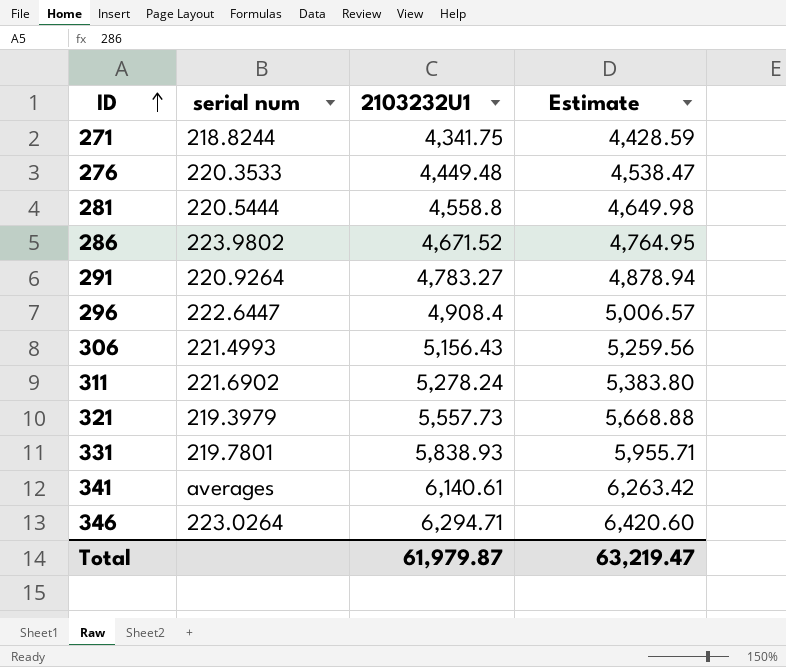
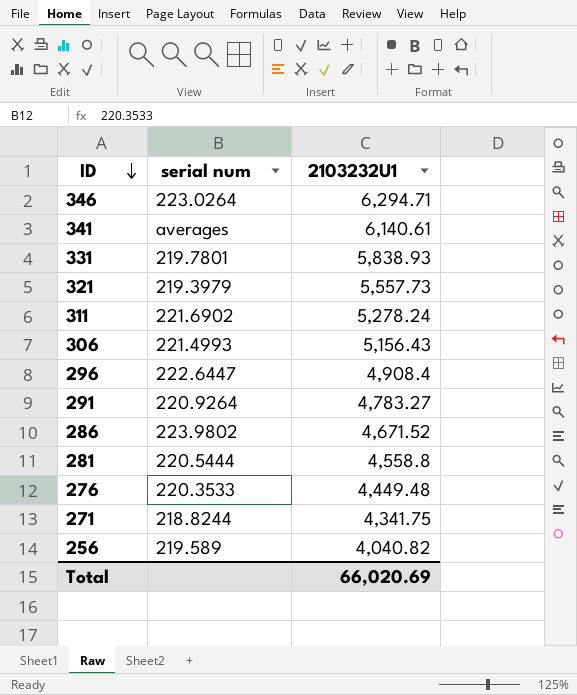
row order: ID ascending -> ID descending
column Estimate | formula: [2103232U1] * 1.02 -> none
row 256: none -> 219.589 | 4,040.82
Total | 2103232U1: 61,979.87 -> 66,020.69

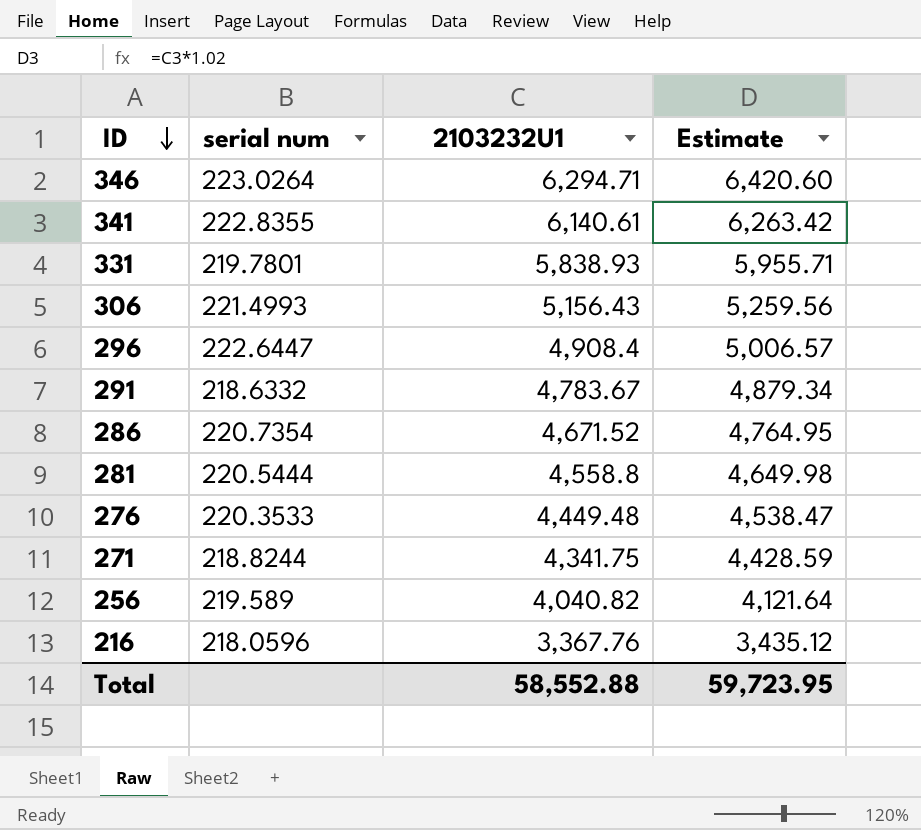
column Estimate | formula: none -> [2103232U1] * 1.02
row 321: 219.3979 | 5,557.73 -> none
row 311: 221.6902 | 5,278.24 -> none
341 | serial num: averages -> 222.8355
291 | serial num: 220.9264 -> 218.6332
291 | 2103232U1: 4,783.27 -> 4,783.67
286 | serial num: 223.9802 -> 220.7354
row 216: none -> 218.0596 | 3,367.76 | 3,435.12
Total | 2103232U1: 66,020.69 -> 58,552.88

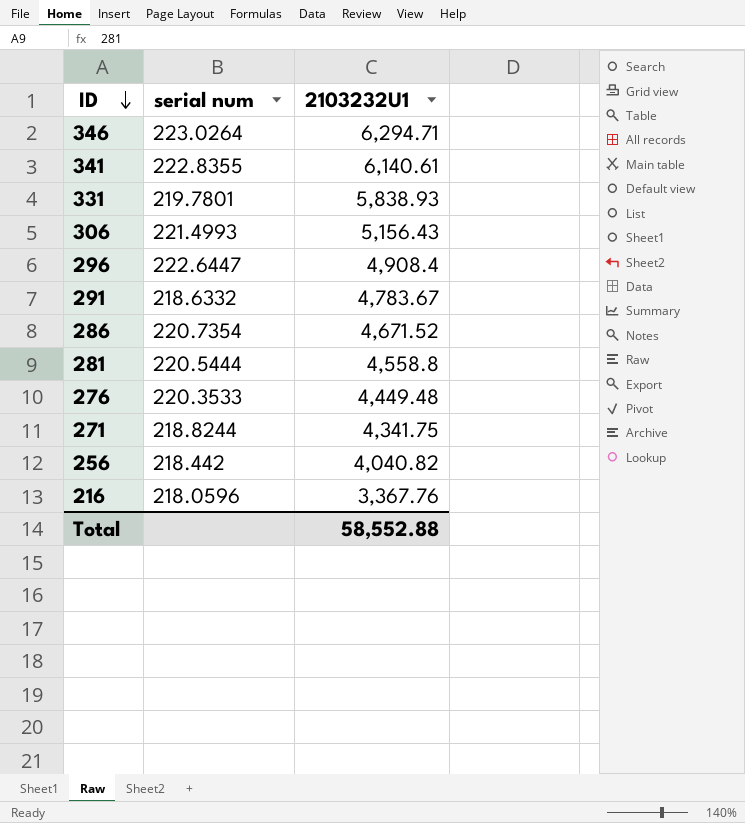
column Estimate | formula: [2103232U1] * 1.02 -> none
256 | serial num: 219.589 -> 218.442

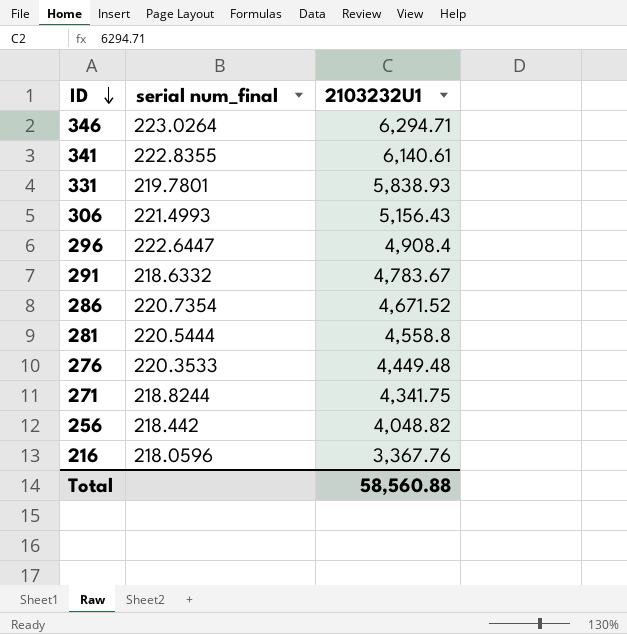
column name: serial num -> serial num_final
256 | 2103232U1: 4,040.82 -> 4,048.82
Total | 2103232U1: 58,552.88 -> 58,560.88

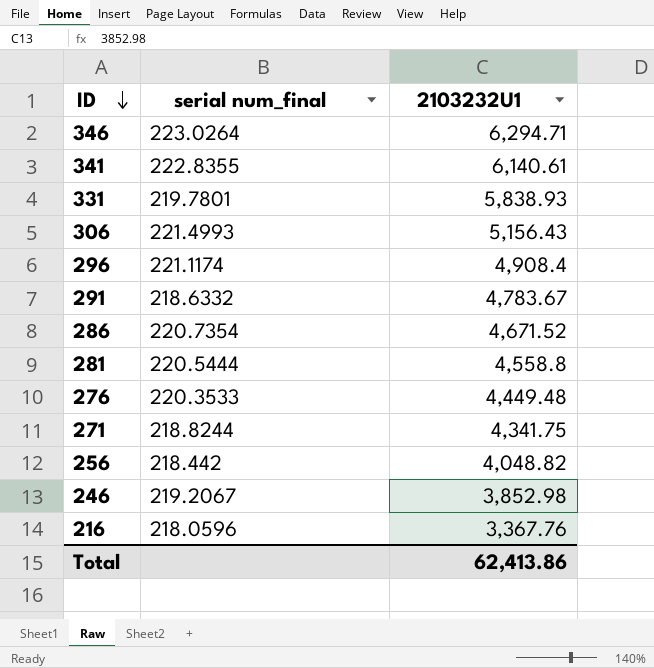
296 | serial num_final: 222.6447 -> 221.1174
row 246: none -> 219.2067 | 3,852.98
Total | 2103232U1: 58,560.88 -> 62,413.86

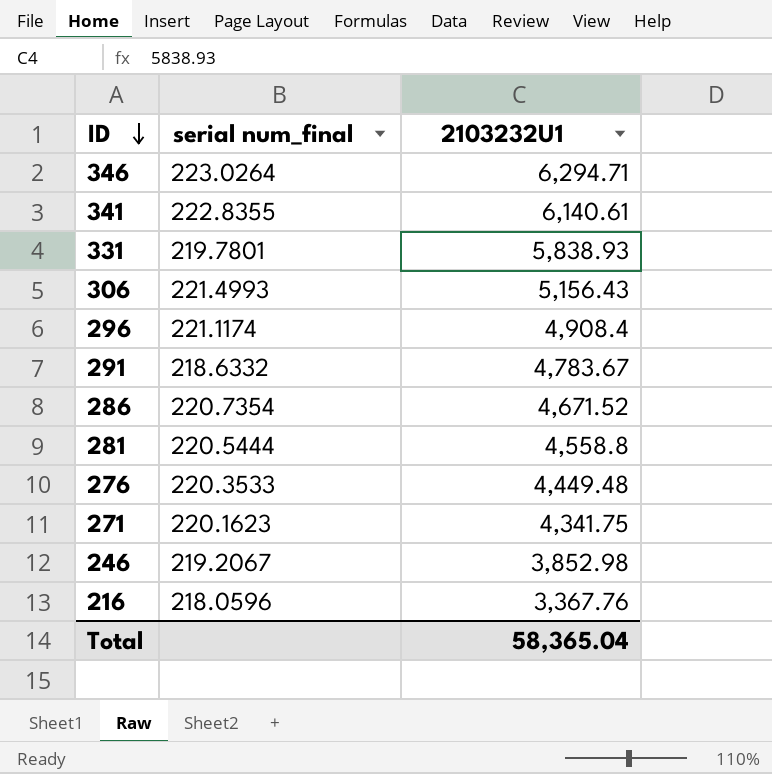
row 256: 218.442 | 4,048.82 -> none
271 | serial num_final: 218.8244 -> 220.1623
Total | 2103232U1: 62,413.86 -> 58,365.04

